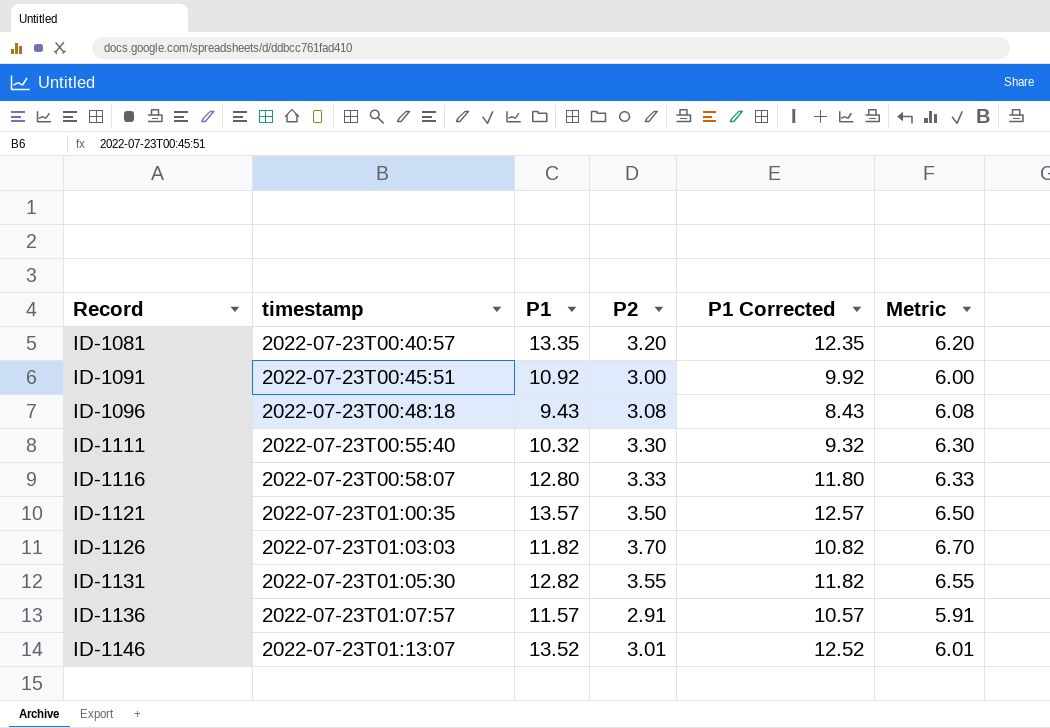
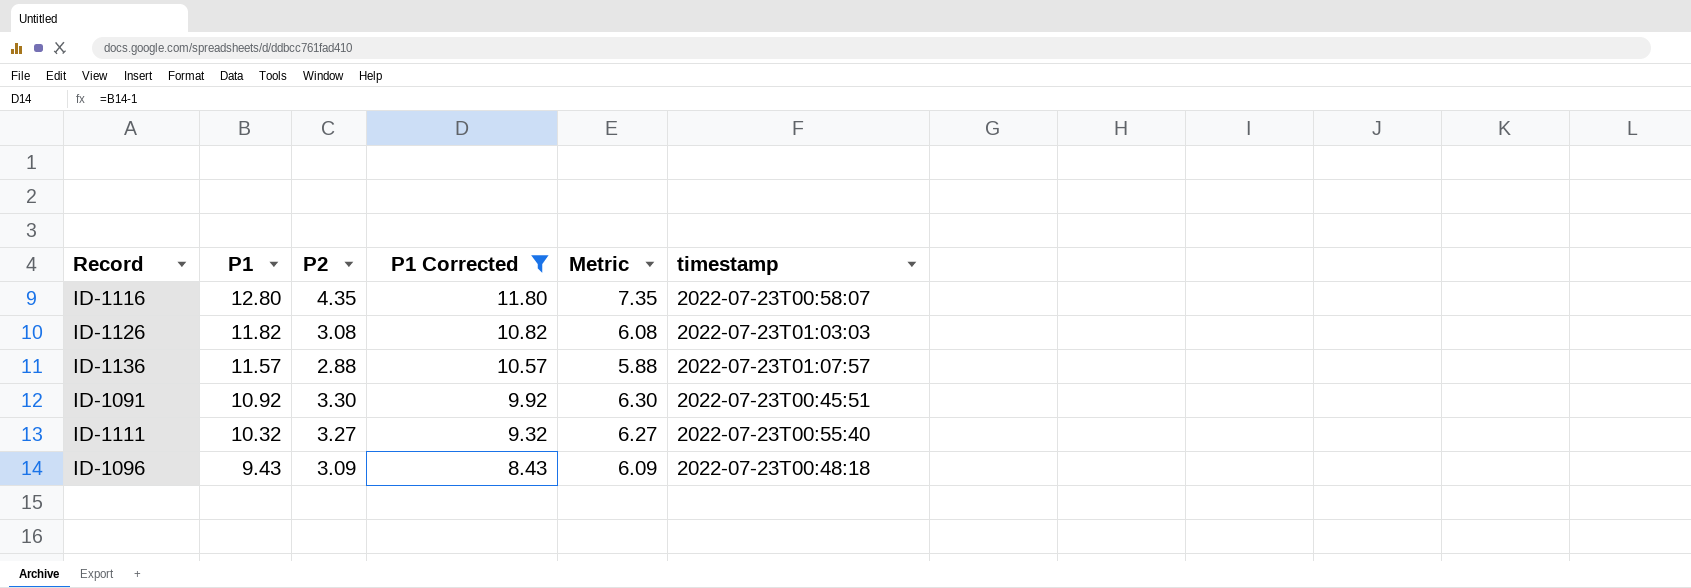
filter: none -> P1 Corrected <= 11.80
row order: Record ascending -> P1 descending
column timestamp | position: 2 -> 6
ID-1116 | P2: 3.33 -> 4.35
ID-1116 | Metric: 6.33 -> 7.35
ID-1126 | P2: 3.70 -> 3.08
ID-1126 | Metric: 6.70 -> 6.08
ID-1136 | P2: 2.91 -> 2.88
ID-1136 | Metric: 5.91 -> 5.88
ID-1091 | P2: 3.00 -> 3.30
ID-1091 | Metric: 6.00 -> 6.30
ID-1111 | P2: 3.30 -> 3.27
ID-1111 | Metric: 6.30 -> 6.27
ID-1096 | P2: 3.08 -> 3.09
ID-1096 | Metric: 6.08 -> 6.09

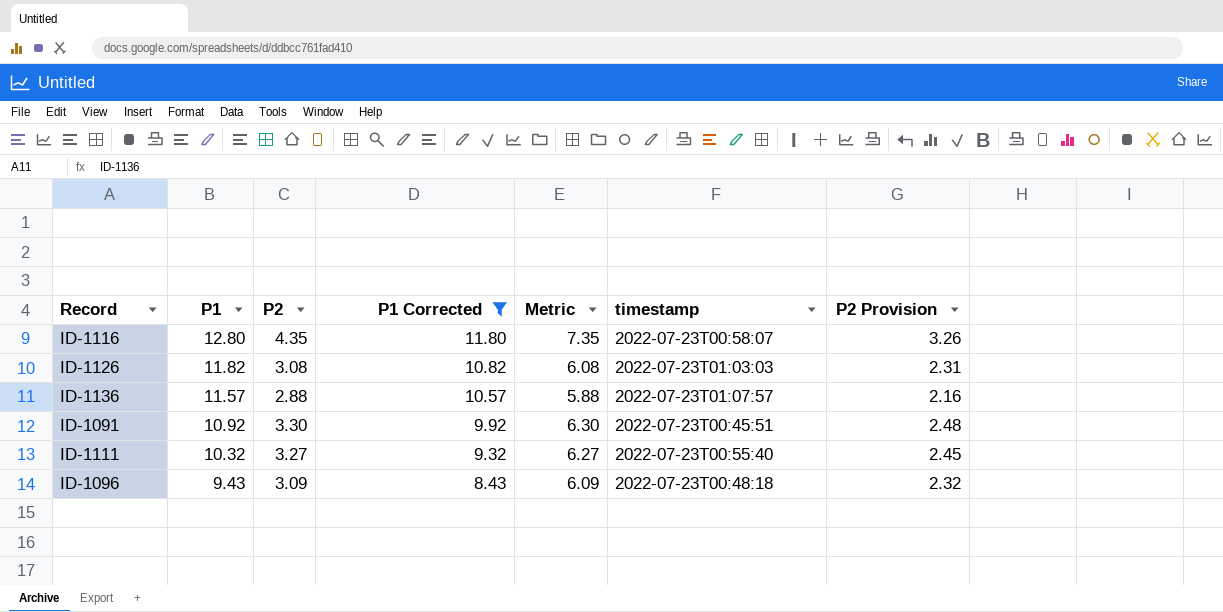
column P2 Provision | formula: none -> [P2] * 0.75

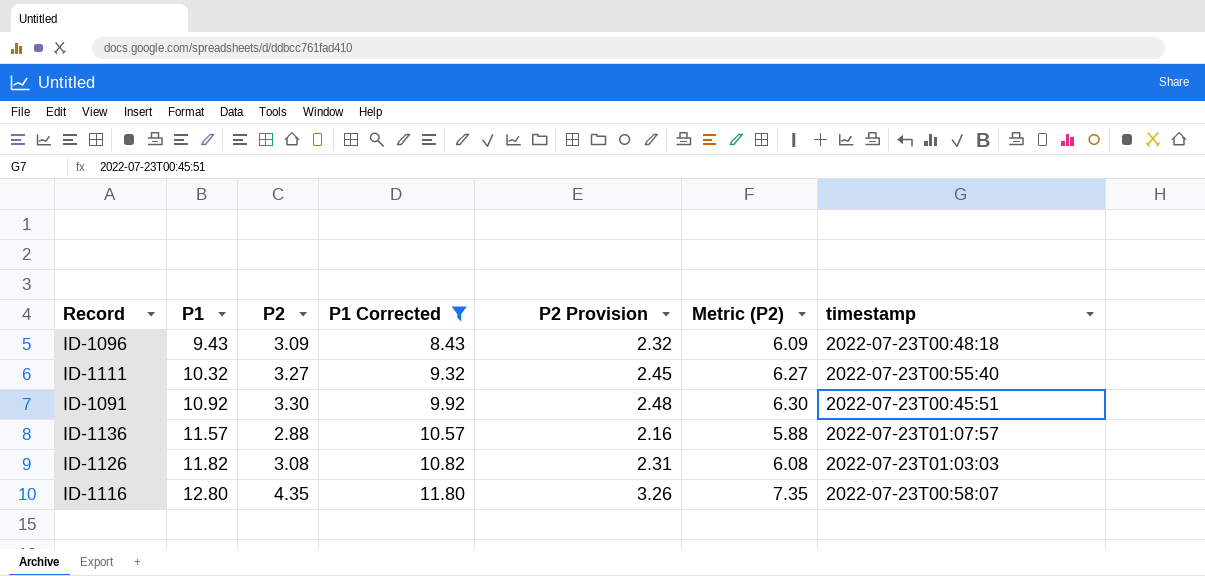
row order: P1 descending -> P1 ascending
column P2 Provision | position: 7 -> 5
column name: Metric -> Metric (P2)

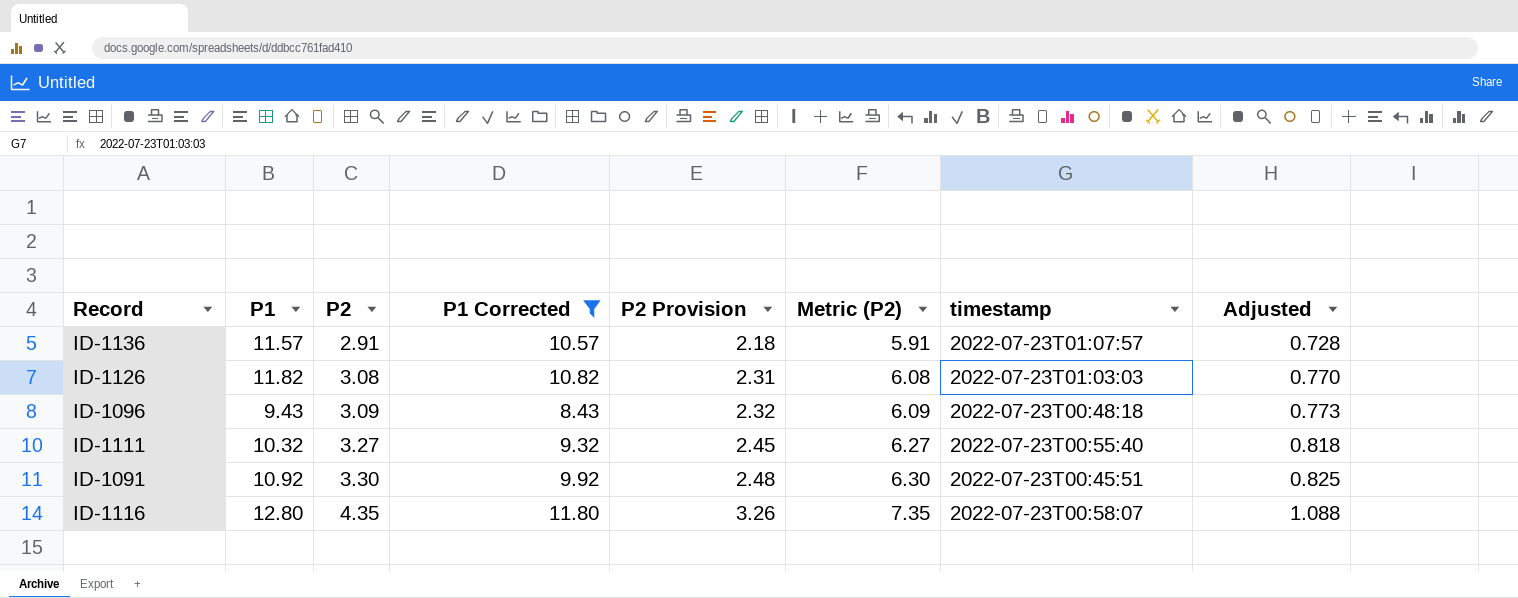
row order: P1 ascending -> P2 ascending
column Adjusted | formula: none -> [P2] * 0.25
ID-1136 | P2: 2.88 -> 2.91
ID-1136 | P2 Provision: 2.16 -> 2.18
ID-1136 | Metric (P2): 5.88 -> 5.91

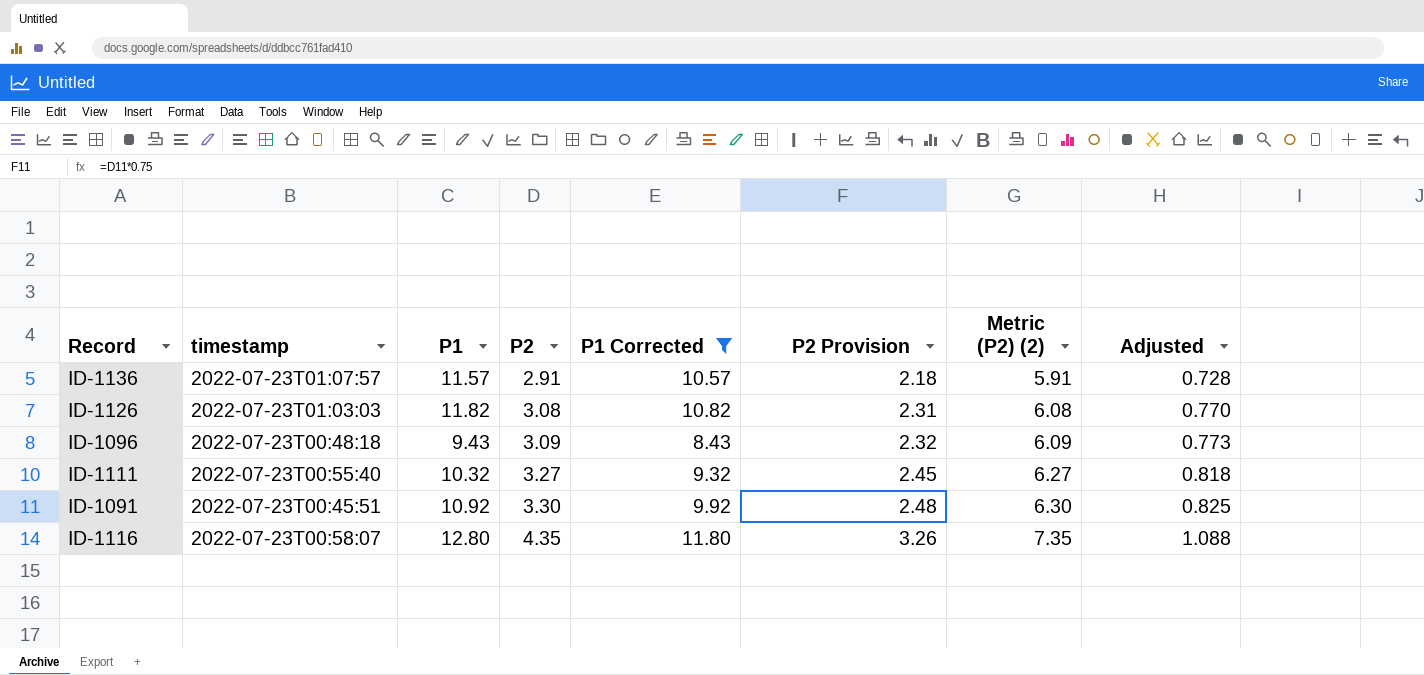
column timestamp | position: 7 -> 2
column name: Metric (P2) -> Metric (P2) (2)

